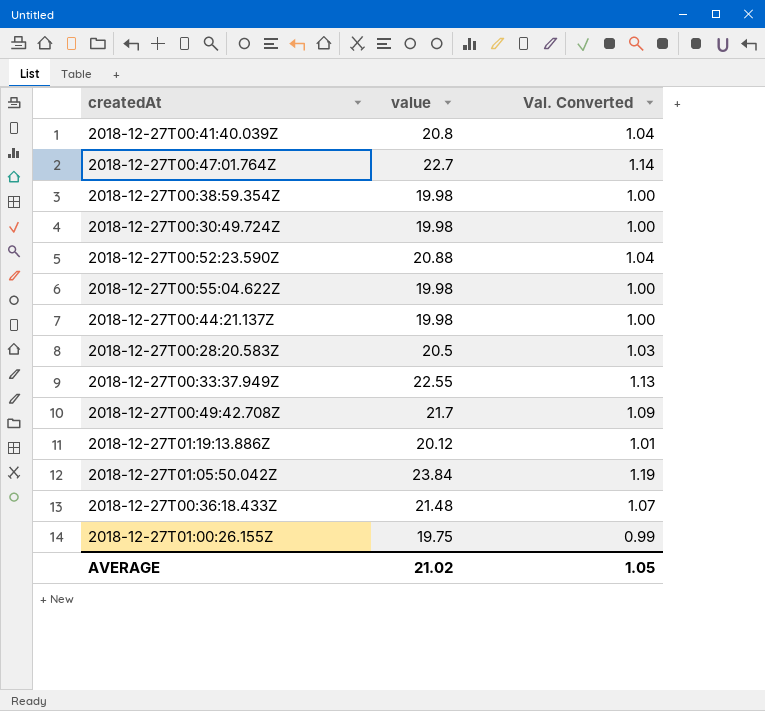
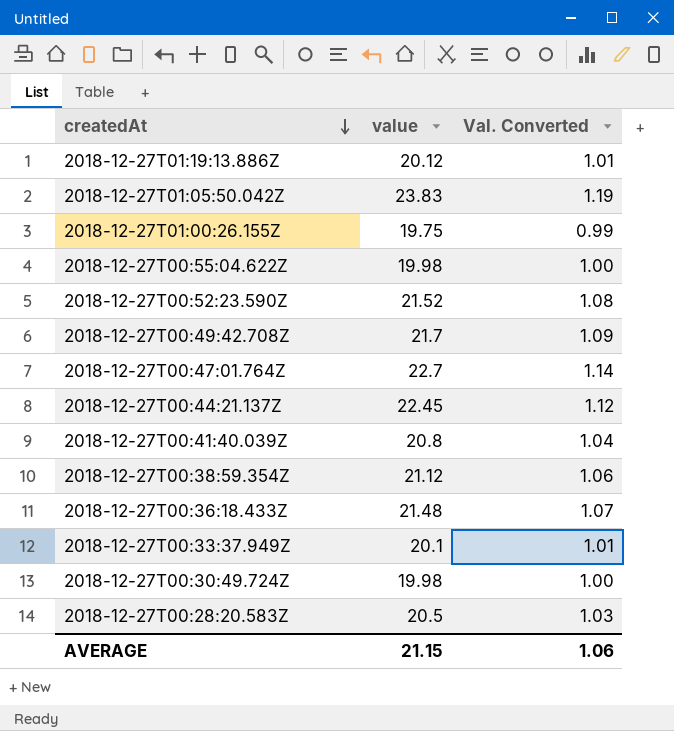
row order: none -> createdAt descending
2018-12-27T01:05:50.042Z | value: 23.84 -> 23.83
2018-12-27T00:52:23.590Z | value: 20.88 -> 21.52
2018-12-27T00:52:23.590Z | Val. Converted: 1.04 -> 1.08
2018-12-27T00:44:21.137Z | value: 19.98 -> 22.45
2018-12-27T00:44:21.137Z | Val. Converted: 1.00 -> 1.12
2018-12-27T00:38:59.354Z | value: 19.98 -> 21.12
2018-12-27T00:38:59.354Z | Val. Converted: 1.00 -> 1.06
2018-12-27T00:33:37.949Z | value: 22.55 -> 20.1
2018-12-27T00:33:37.949Z | Val. Converted: 1.13 -> 1.01
AVERAGE | value: 21.02 -> 21.15
AVERAGE | Val. Converted: 1.05 -> 1.06

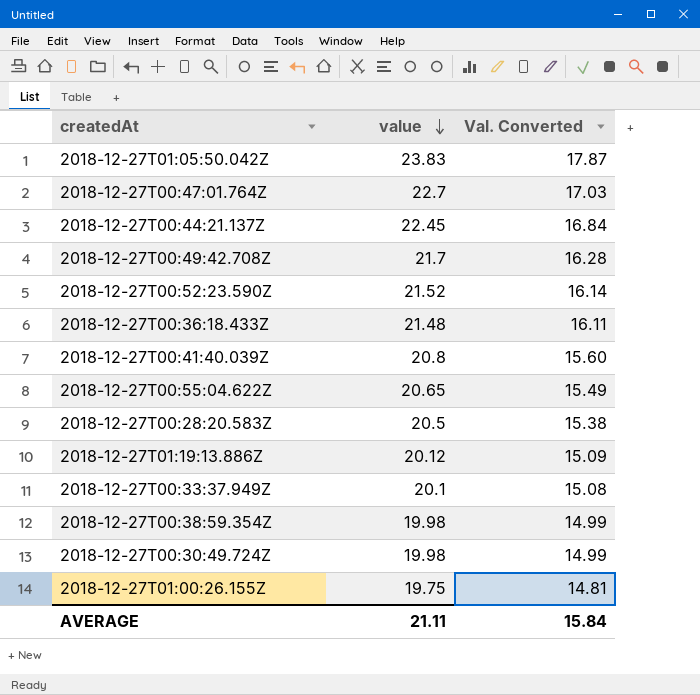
row order: createdAt descending -> value descending
column Val. Converted | formula: [value] * 0.05 -> [value] * 0.75
2018-12-27T00:55:04.622Z | value: 19.98 -> 20.65
2018-12-27T00:38:59.354Z | value: 21.12 -> 19.98
AVERAGE | value: 21.15 -> 21.11
AVERAGE | Val. Converted: 1.06 -> 15.84

